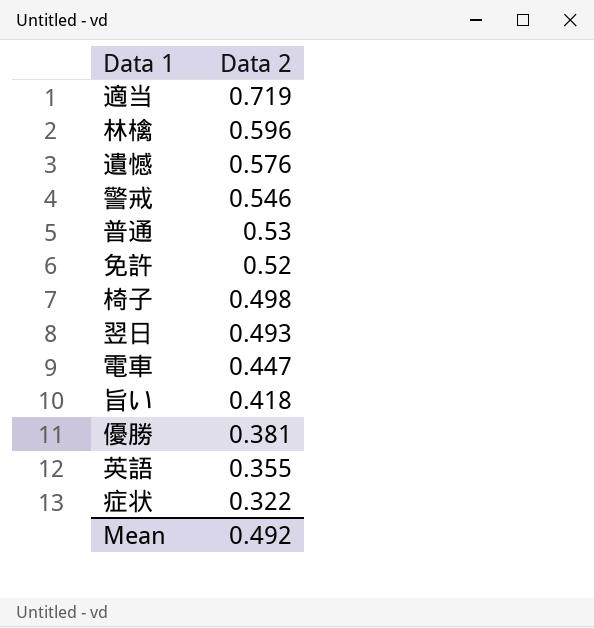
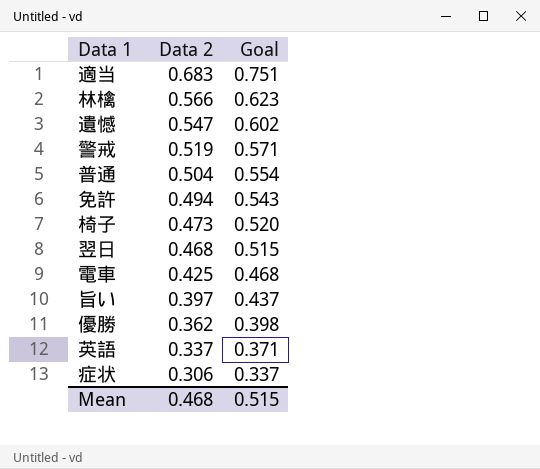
column Goal | formula: none -> [Data 2] * 1.1
適当 | Data 2: 0.719 -> 0.683
林檎 | Data 2: 0.596 -> 0.566
遺憾 | Data 2: 0.576 -> 0.547
警戒 | Data 2: 0.546 -> 0.519
普通 | Data 2: 0.53 -> 0.504
免許 | Data 2: 0.52 -> 0.494
椅子 | Data 2: 0.498 -> 0.473
翌日 | Data 2: 0.493 -> 0.468
電車 | Data 2: 0.447 -> 0.425
旨い | Data 2: 0.418 -> 0.397
優勝 | Data 2: 0.381 -> 0.362
英語 | Data 2: 0.355 -> 0.337
症状 | Data 2: 0.322 -> 0.306
Mean | Data 2: 0.492 -> 0.468

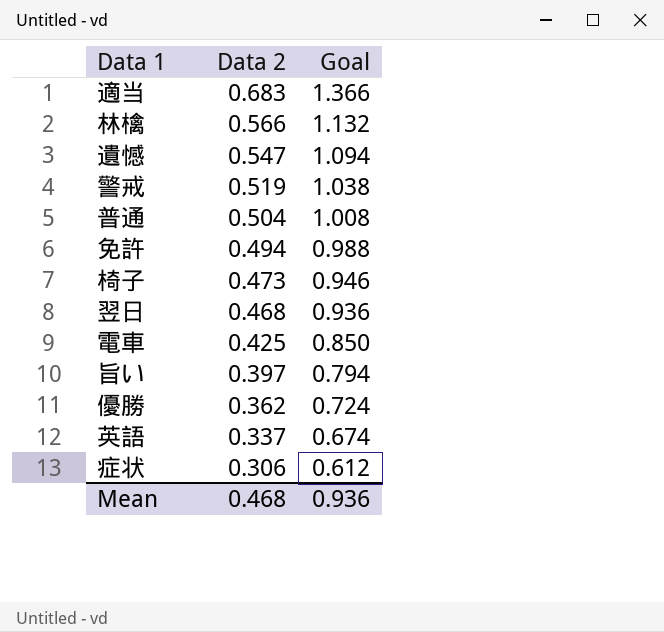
column Goal | formula: [Data 2] * 1.1 -> [Data 2] * 2
Mean | Goal: 0.515 -> 0.936

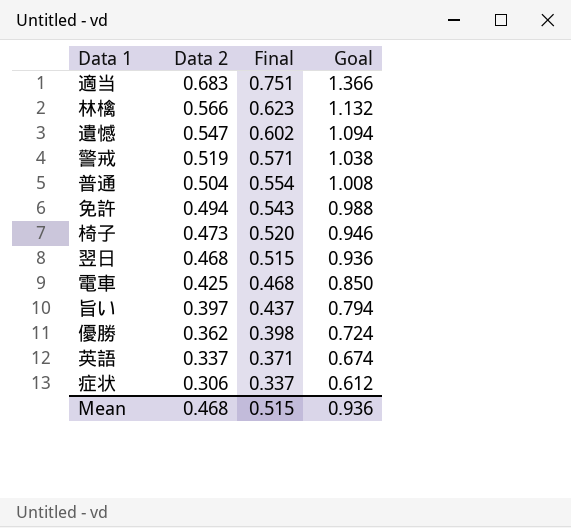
column Final | formula: none -> [Data 2] * 1.1

